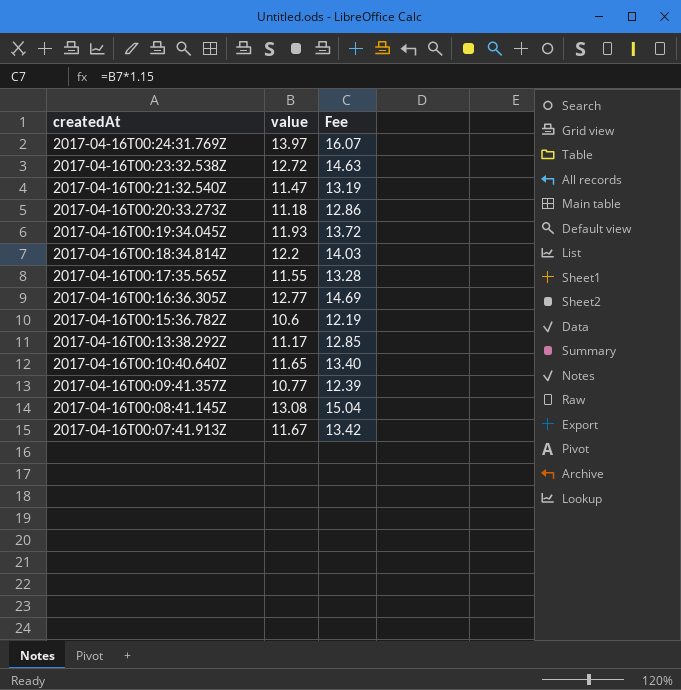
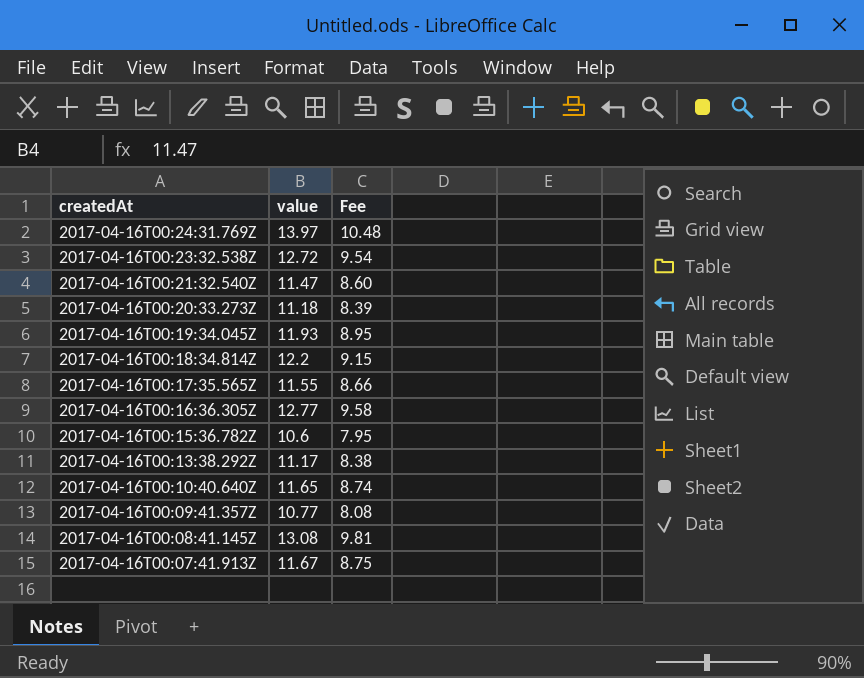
column Fee | formula: [value] * 1.15 -> [value] * 0.75

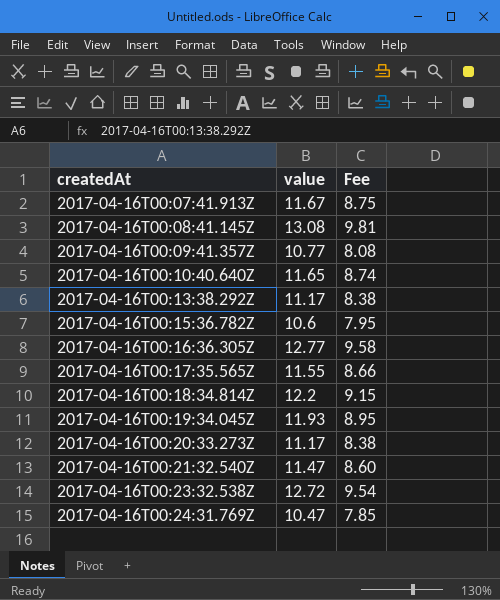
row order: createdAt descending -> createdAt ascending
2017-04-16T00:20:33.273Z | value: 11.18 -> 11.17
2017-04-16T00:20:33.273Z | Fee: 8.39 -> 8.38
2017-04-16T00:24:31.769Z | value: 13.97 -> 10.47
2017-04-16T00:24:31.769Z | Fee: 10.48 -> 7.85

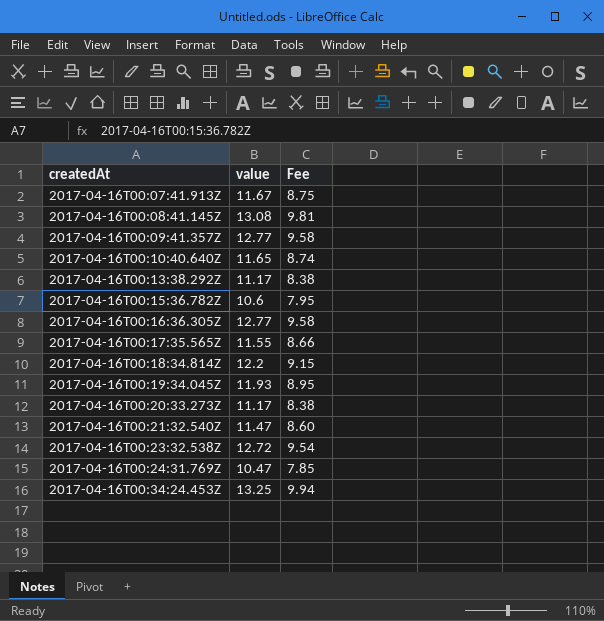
2017-04-16T00:09:41.357Z | value: 10.77 -> 12.77
2017-04-16T00:09:41.357Z | Fee: 8.08 -> 9.58
row 2017-04-16T00:34:24.453Z: none -> 13.25 | 9.94

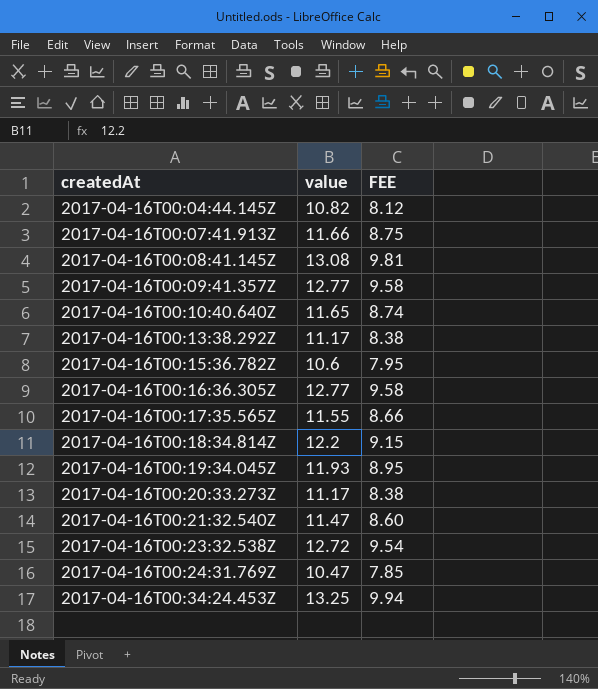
column name: Fee -> FEE
row 2017-04-16T00:04:44.145Z: none -> 10.82 | 8.12
2017-04-16T00:07:41.913Z | value: 11.67 -> 11.66

